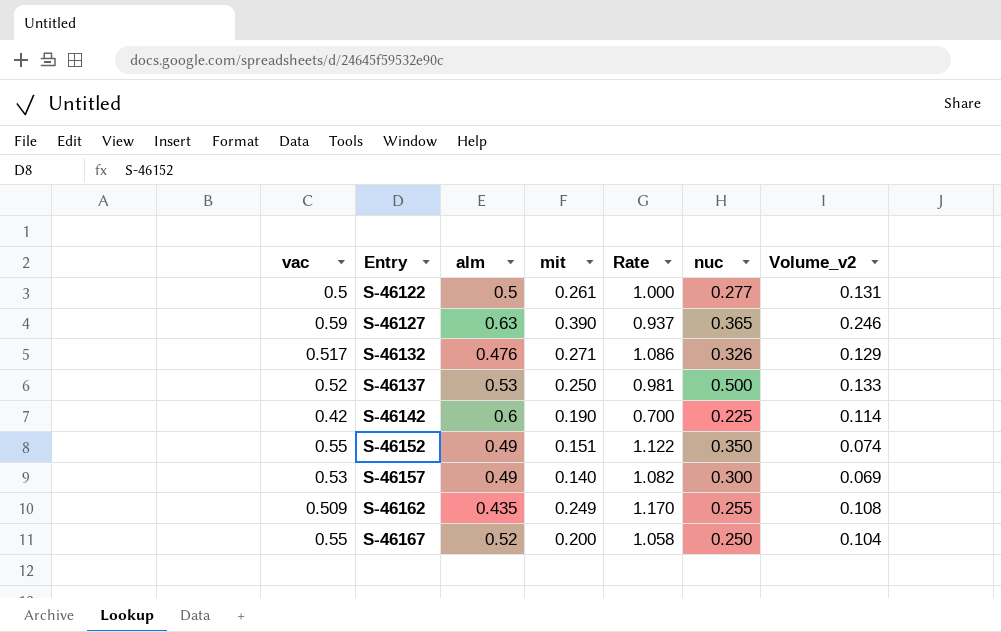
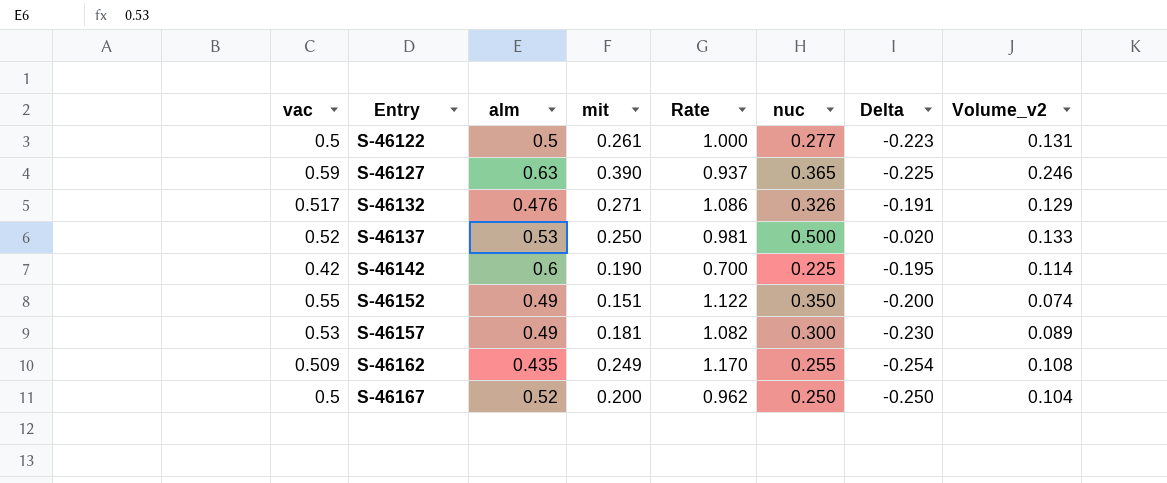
column Delta | formula: none -> [nuc] - [vac]
S-46157 | mit: 0.140 -> 0.181
S-46157 | Volume_v2: 0.069 -> 0.089
S-46167 | vac: 0.55 -> 0.5
S-46167 | Rate: 1.058 -> 0.962

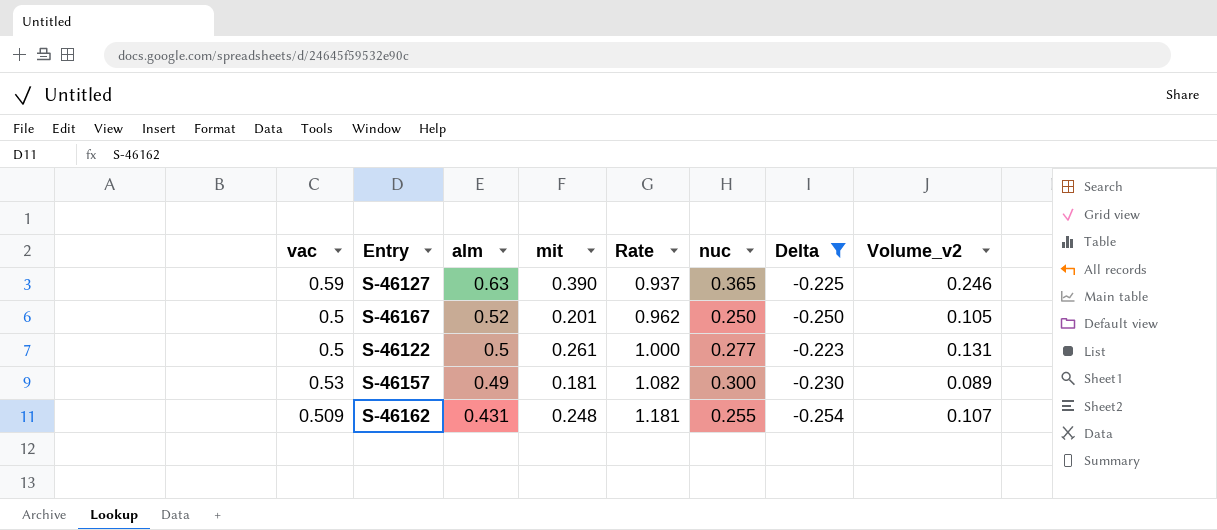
filter: none -> Delta <= -0.223
row order: Entry ascending -> alm descending
S-46167 | mit: 0.200 -> 0.201
S-46167 | Volume_v2: 0.104 -> 0.105
S-46162 | alm: 0.435 -> 0.431
S-46162 | mit: 0.249 -> 0.248
S-46162 | Rate: 1.170 -> 1.181
S-46162 | Volume_v2: 0.108 -> 0.107

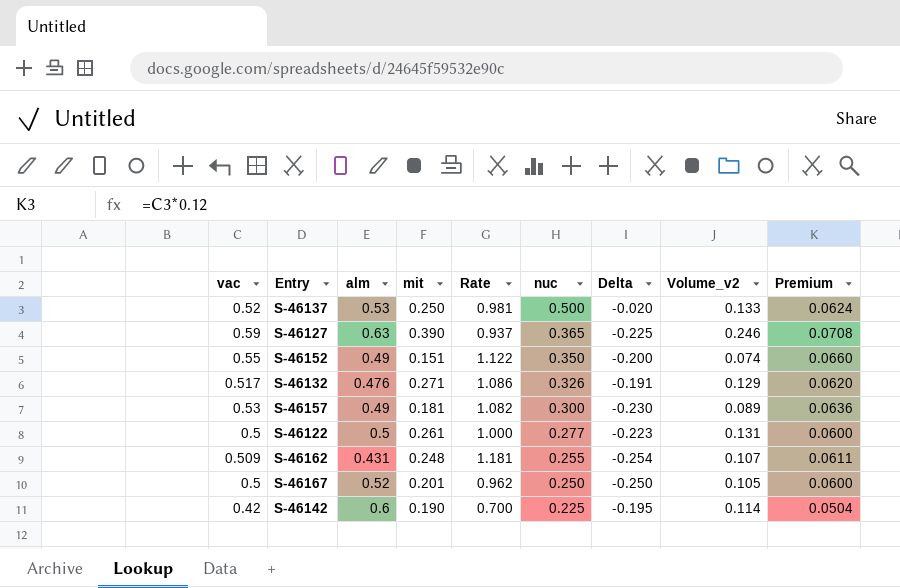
filter: Delta <= -0.223 -> none
row order: alm descending -> nuc descending
column Premium | formula: none -> [vac] * 0.12

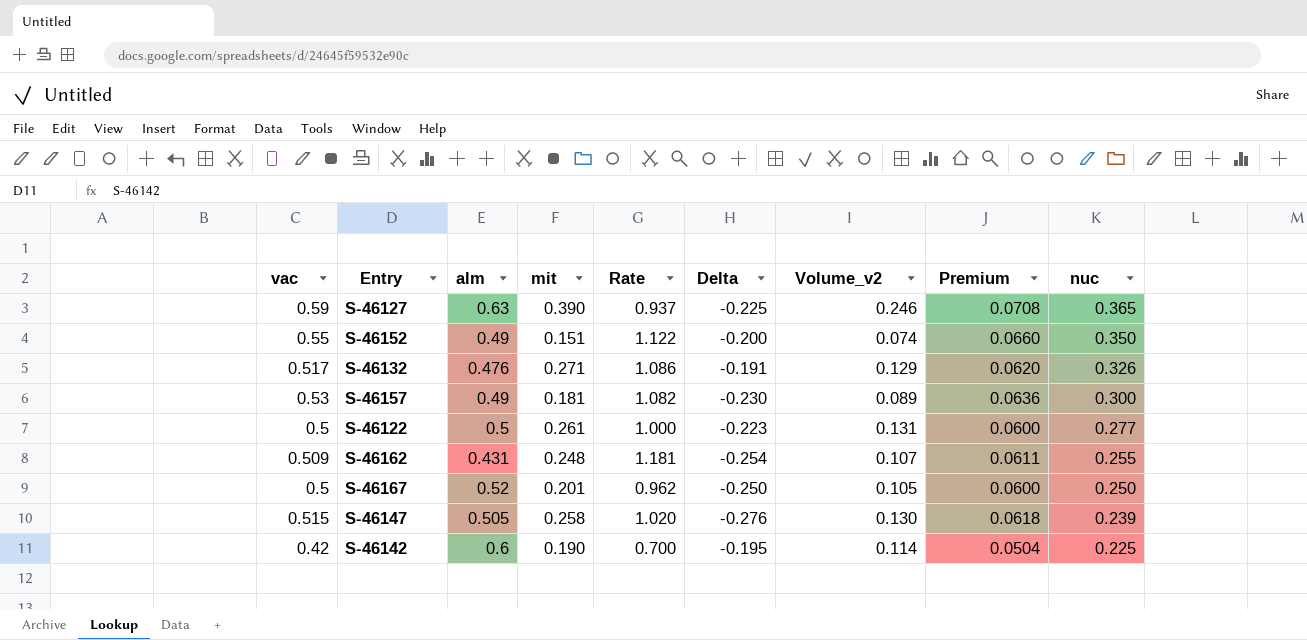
column nuc | position: 6 -> 9
row S-46137: 0.52 | 0.53 | 0.250 | 0.981 | 0.500 | -0.020 | 0.133 | 0.0624 -> none
row S-46147: none -> 0.515 | 0.505 | 0.258 | 1.020 | -0.276 | 0.130 | 0.0618 | 0.239

